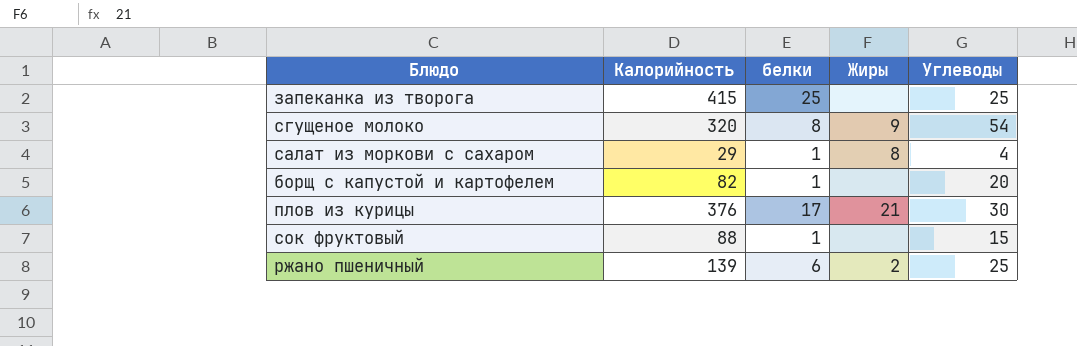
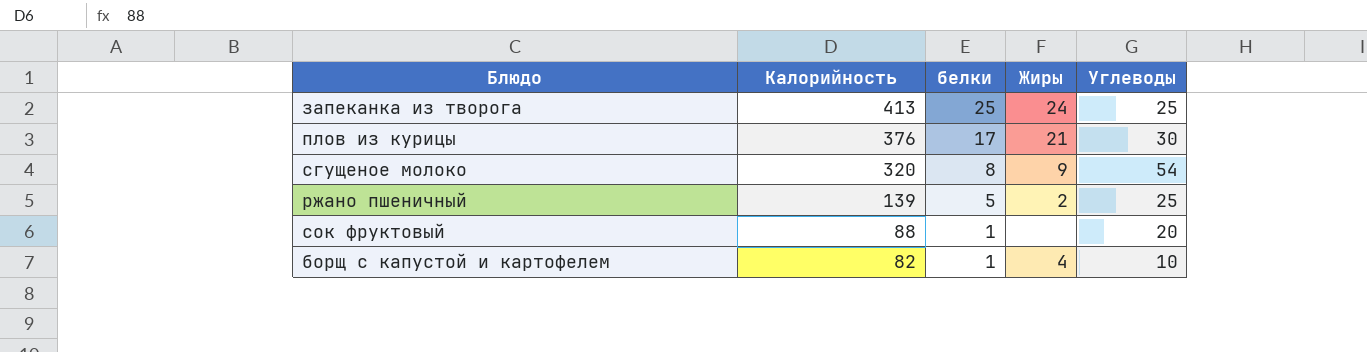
row order: none -> Калорийность descending
row салат из моркови с сахаром: 29 | 1 | 8 | 4 -> none
запеканка из творога | Калорийность: 415 -> 413
запеканка из творога | Жиры: none -> 24
ржано пшеничный | белки: 6 -> 5
сок фруктовый | Углеводы: 15 -> 20
борщ с капустой и картофелем | Жиры: none -> 4
борщ с капустой и картофелем | Углеводы: 20 -> 10

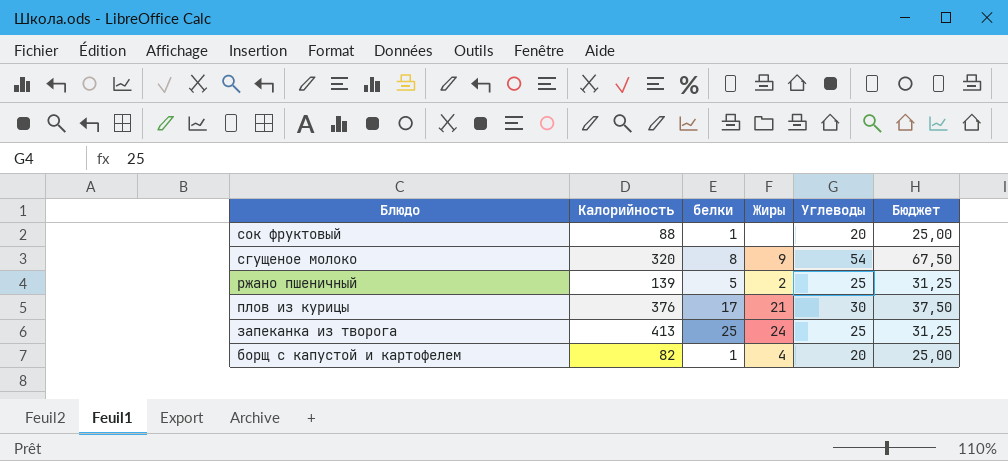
row order: Калорийность descending -> Блюдо descending
column Бюджет | formula: none -> [Углеводы] * 1,25
борщ с капустой и картофелем | Углеводы: 10 -> 20

